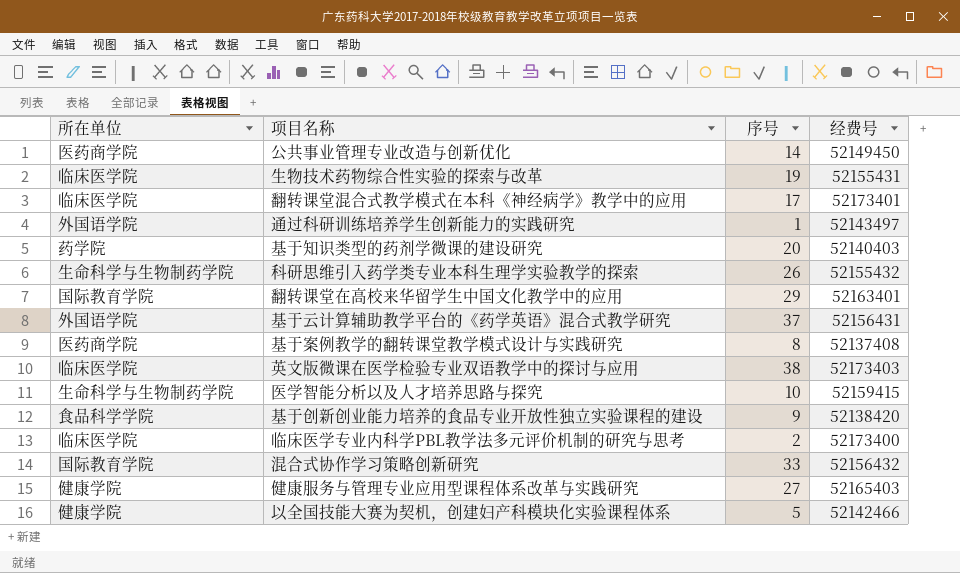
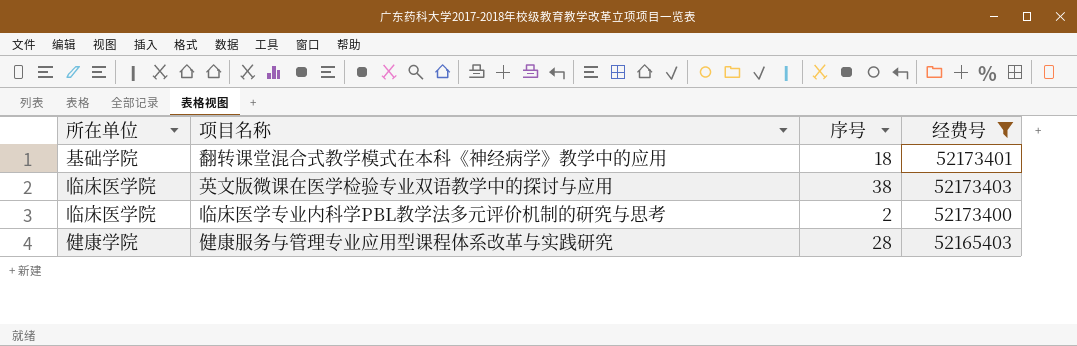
filter: none -> 经费号 >= 52165403
翻转课堂混合式教学模式在本科《神经病学》教学中的应用 | 所在单位: 临床医学院 -> 基础学院
翻转课堂混合式教学模式在本科《神经病学》教学中的应用 | 序号: 17 -> 18
健康服务与管理专业应用型课程体系改革与实践研究 | 序号: 27 -> 28

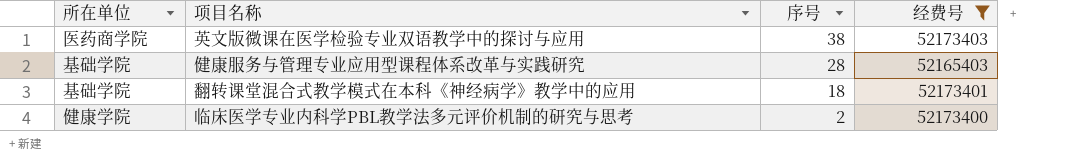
row order: none -> 序号 descending
英文版微课在医学检验专业双语教学中的探讨与应用 | 所在单位: 临床医学院 -> 医药商学院
健康服务与管理专业应用型课程体系改革与实践研究 | 所在单位: 健康学院 -> 基础学院
临床医学专业内科学PBL教学法多元评价机制的研究与思考 | 所在单位: 临床医学院 -> 健康学院

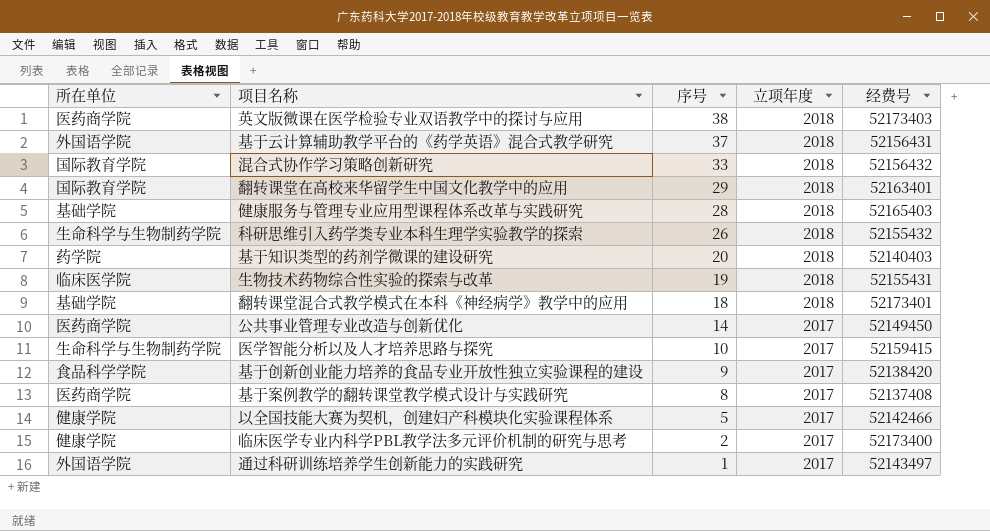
filter: 经费号 >= 52165403 -> none
column 立项年度 | position: none -> 4

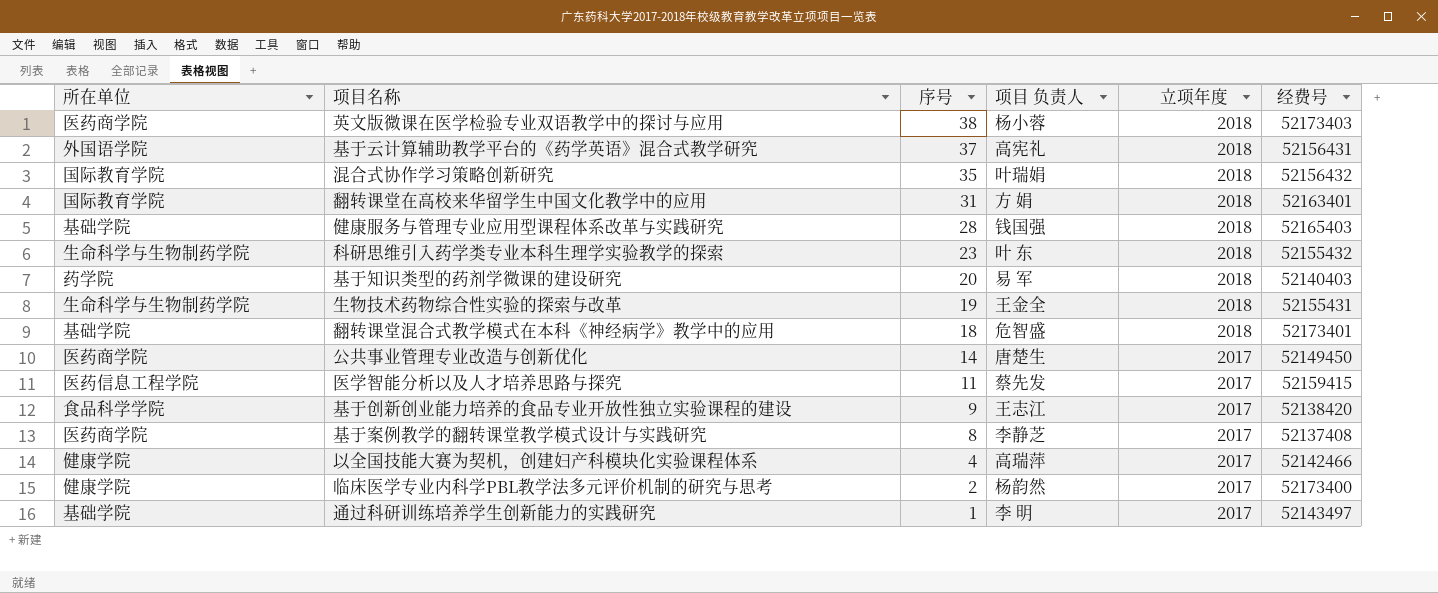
column 项目 负责人 | position: none -> 4
混合式协作学习策略创新研究 | 序号: 33 -> 35
翻转课堂在高校来华留学生中国文化教学中的应用 | 序号: 29 -> 31
科研思维引入药学类专业本科生理学实验教学的探索 | 序号: 26 -> 23
生物技术药物综合性实验的探索与改革 | 所在单位: 临床医学院 -> 生命科学与生物制药学院
医学智能分析以及人才培养思路与探究 | 所在单位: 生命科学与生物制药学院 -> 医药信息工程学院
医学智能分析以及人才培养思路与探究 | 序号: 10 -> 11
以全国技能大赛为契机，创建妇产科模块化实验课程体系 | 序号: 5 -> 4
通过科研训练培养学生创新能力的实践研究 | 所在单位: 外国语学院 -> 基础学院

